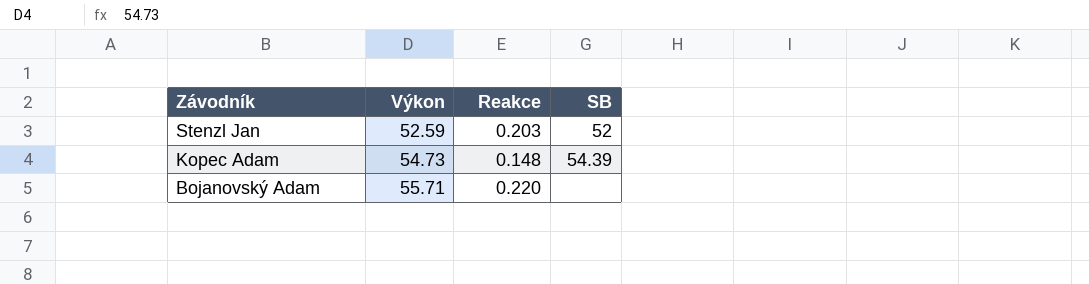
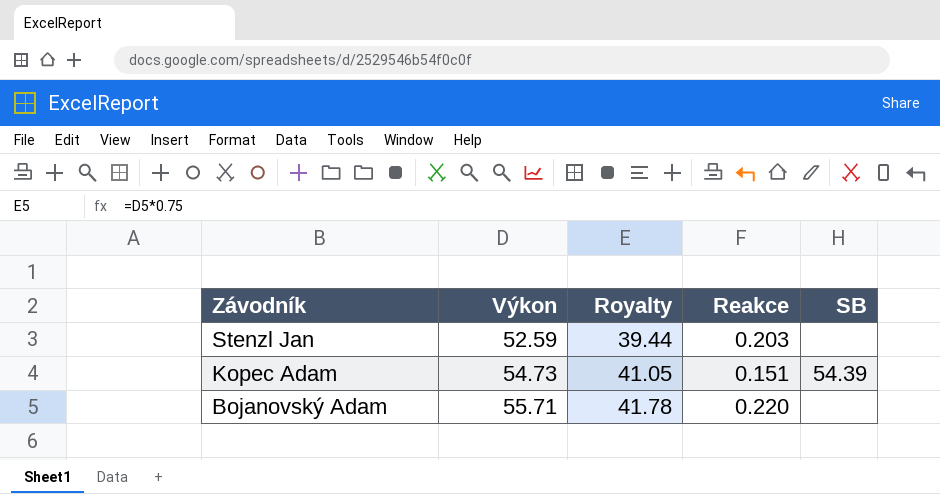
column Royalty | formula: none -> [Výkon] * 0.75
Stenzl Jan | SB: 52 -> none
Kopec Adam | Reakce: 0.148 -> 0.151

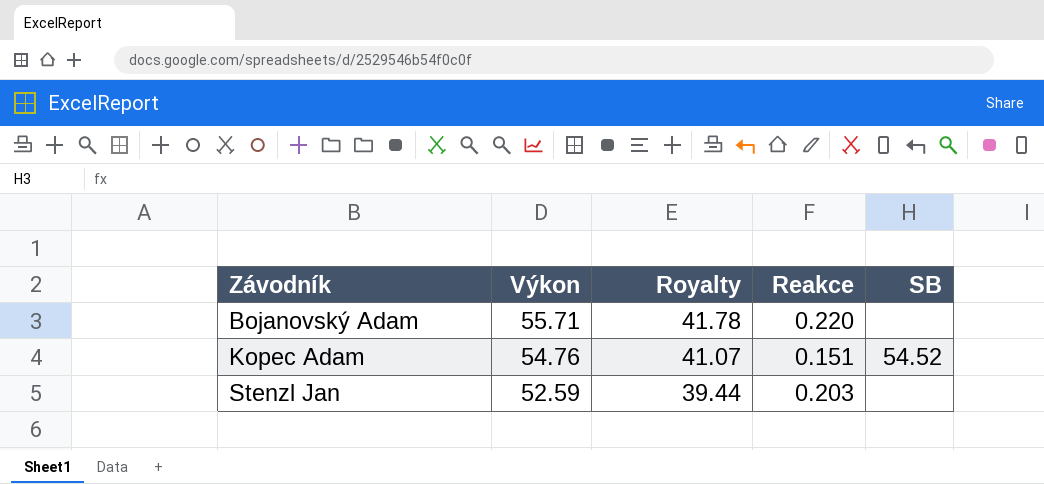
row order: Závodník descending -> Závodník ascending
Kopec Adam | Výkon: 54.73 -> 54.76
Kopec Adam | Royalty: 41.05 -> 41.07
Kopec Adam | SB: 54.39 -> 54.52

